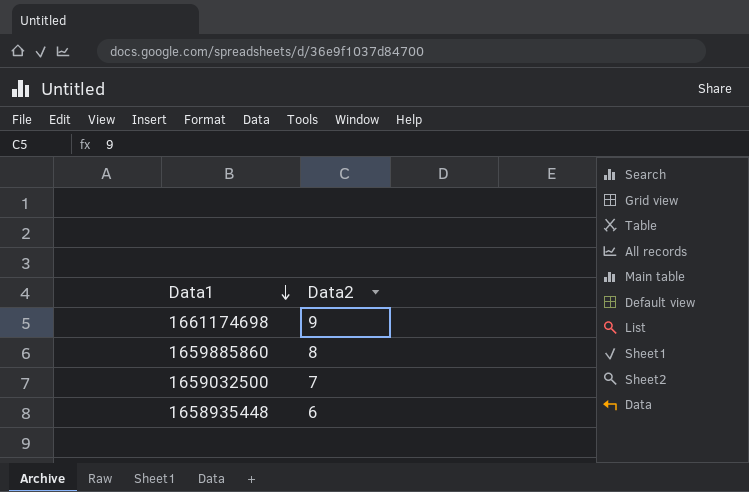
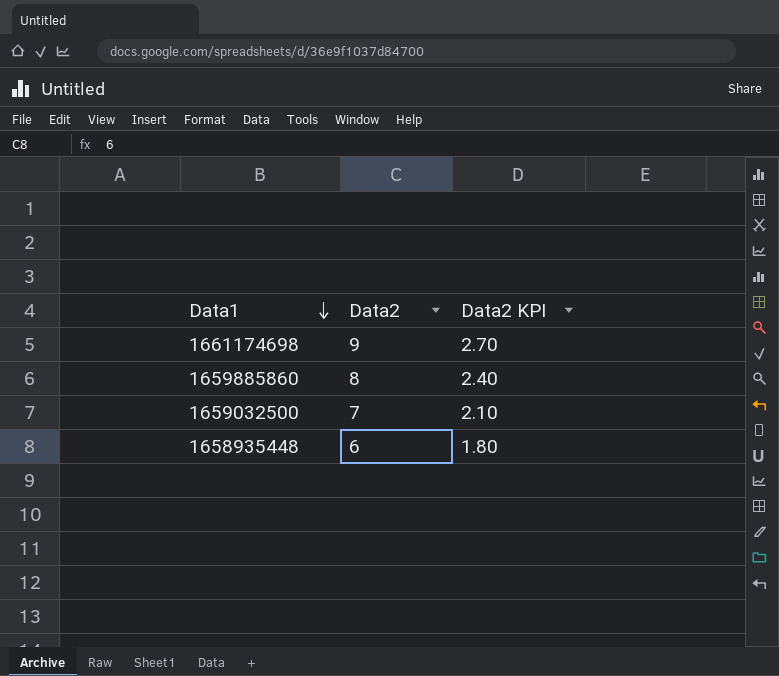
column Data2 KPI | formula: none -> [Data2] * 0.3

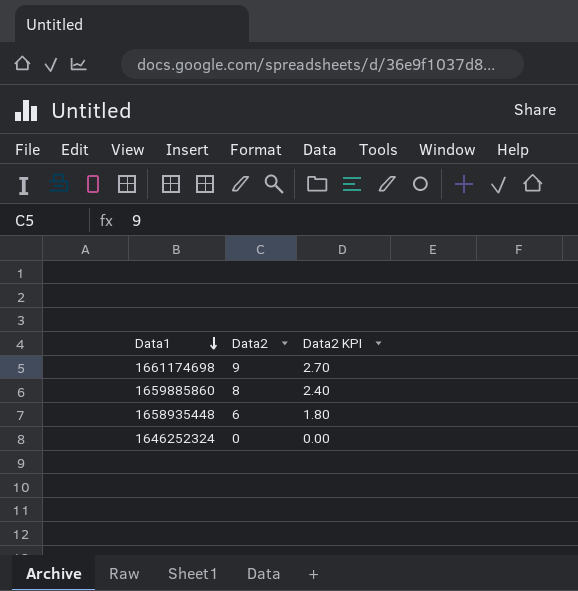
row 1659032500: 7 | 2.10 -> none
row 1646252324: none -> 0 | 0.00

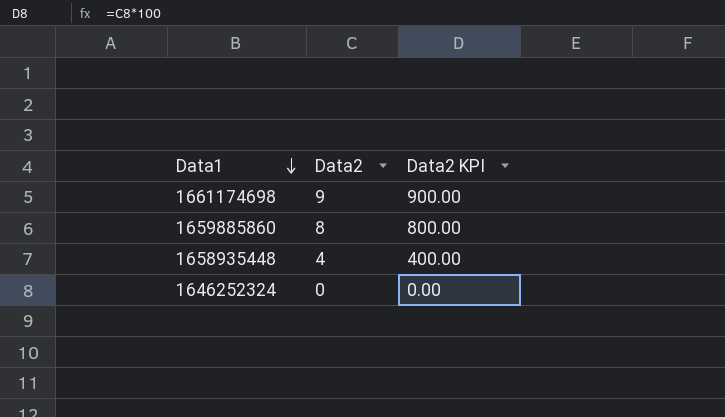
column Data2 KPI | formula: [Data2] * 0.3 -> [Data2] * 100
1658935448 | Data2: 6 -> 4

